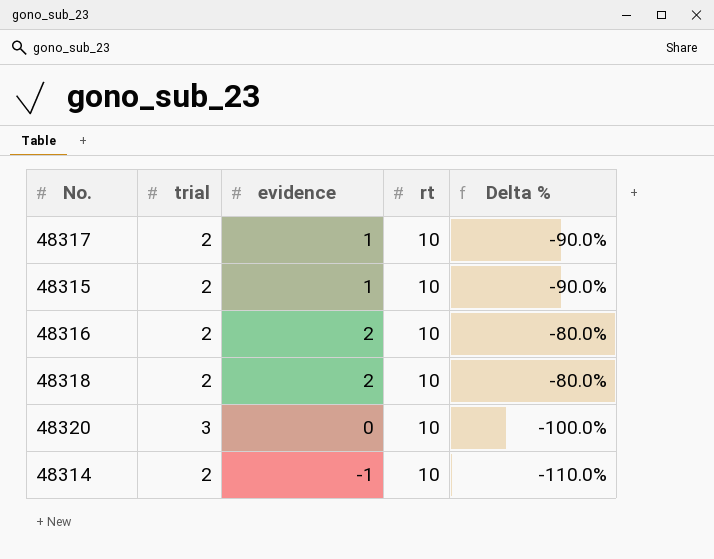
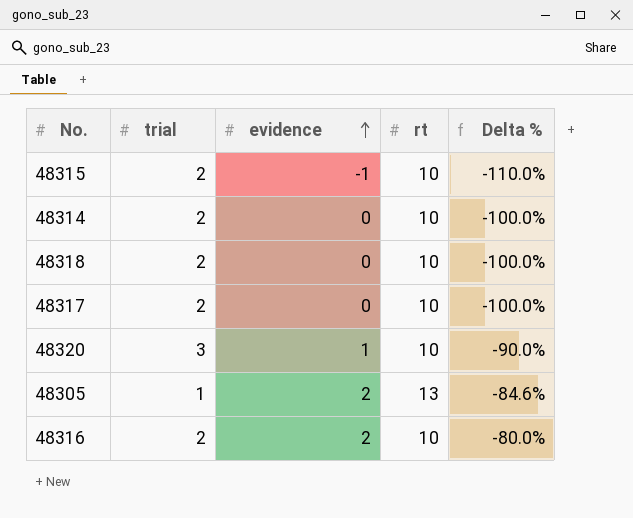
row order: none -> evidence ascending
48315 | evidence: 1 -> -1
48315 | Delta %: -90.0% -> -110.0%
48314 | evidence: -1 -> 0
48314 | Delta %: -110.0% -> -100.0%
48318 | evidence: 2 -> 0
48318 | Delta %: -80.0% -> -100.0%
48317 | evidence: 1 -> 0
48317 | Delta %: -90.0% -> -100.0%
48320 | evidence: 0 -> 1
48320 | Delta %: -100.0% -> -90.0%
row 48305: none -> 1 | 2 | 13 | -84.6%

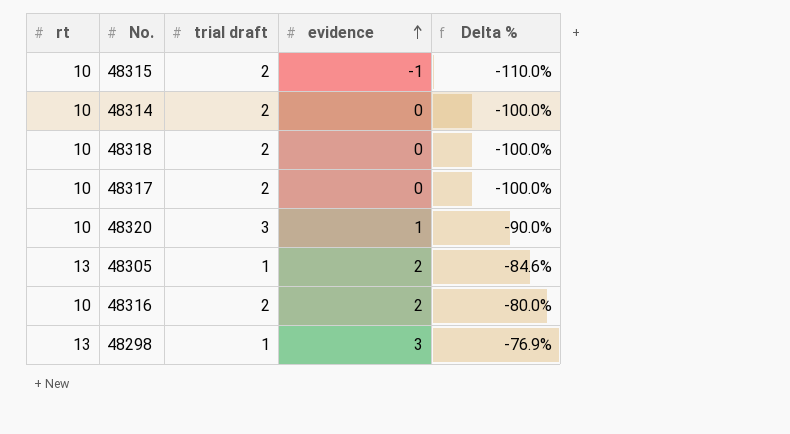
column rt | position: 4 -> 1
column name: trial -> trial draft
row 48298: none -> 13 | 1 | 3 | -76.9%

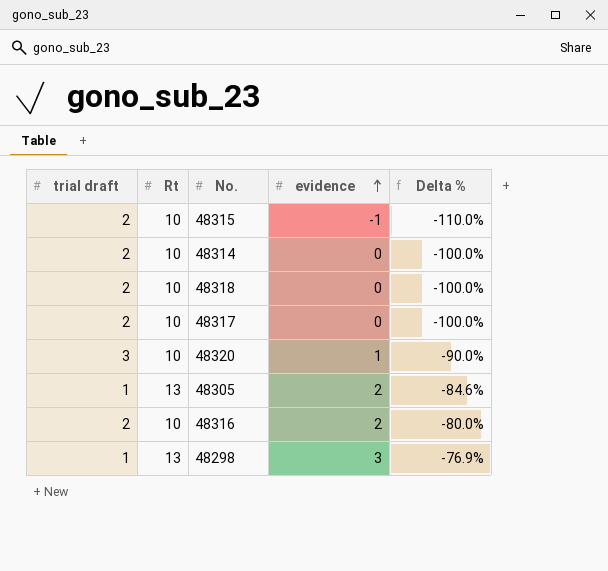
column trial draft | position: 3 -> 1
column name: rt -> Rt

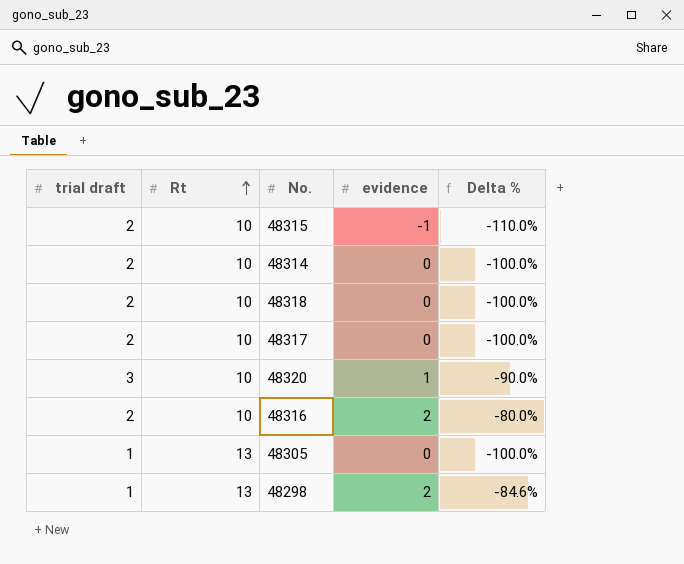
row order: evidence ascending -> Rt ascending
48305 | evidence: 2 -> 0
48305 | Delta %: -84.6% -> -100.0%
48298 | evidence: 3 -> 2
48298 | Delta %: -76.9% -> -84.6%

